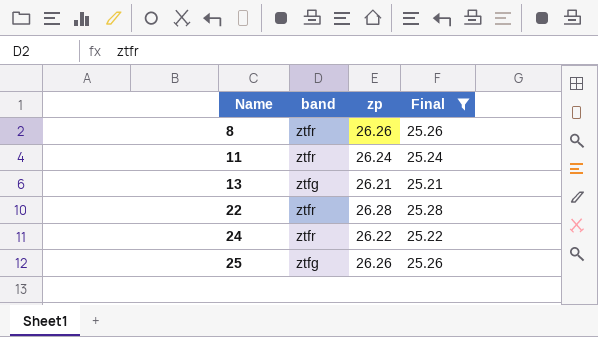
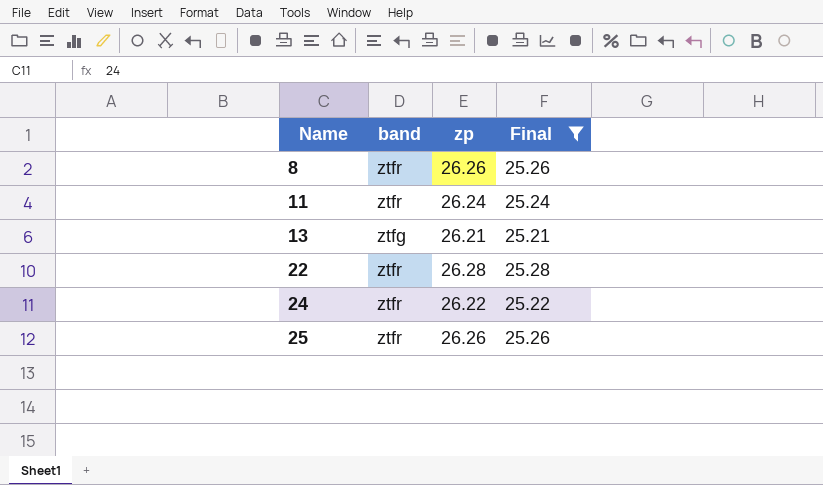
25 | band: ztfg -> ztfr

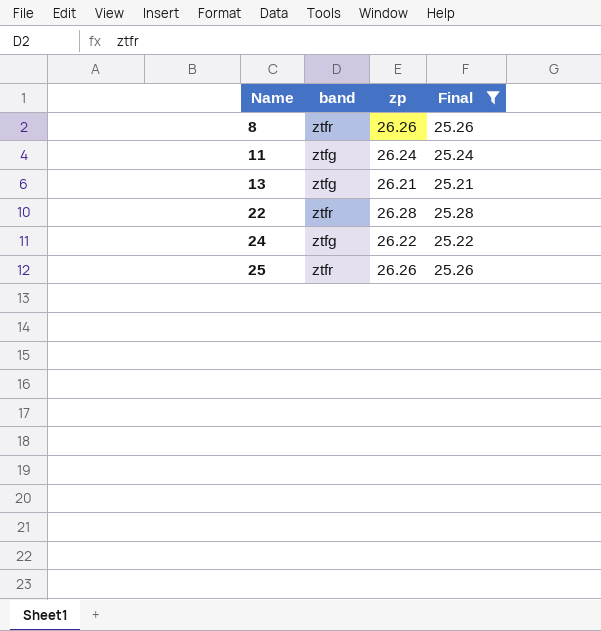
11 | band: ztfr -> ztfg
24 | band: ztfr -> ztfg

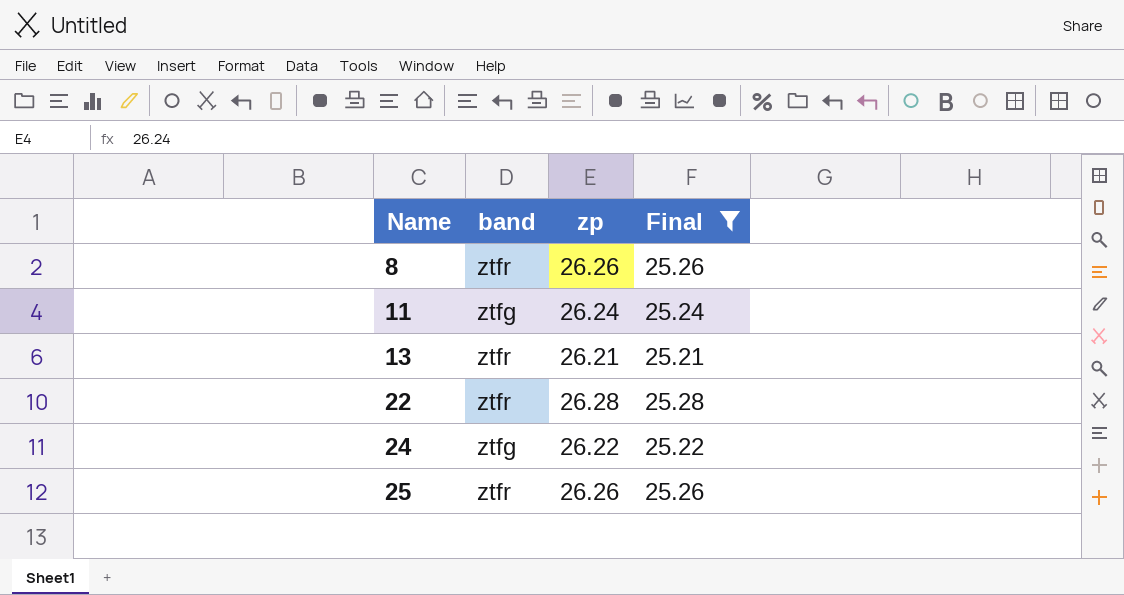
13 | band: ztfg -> ztfr

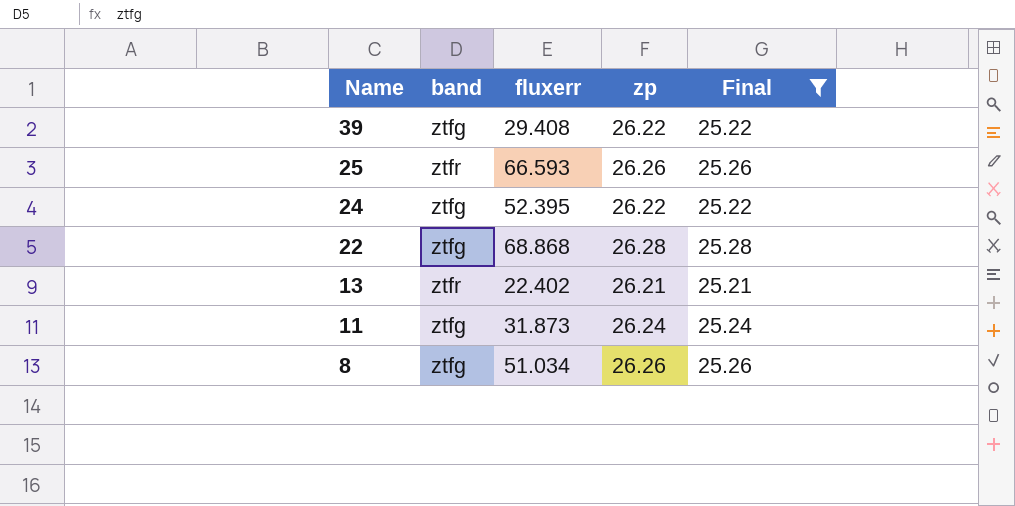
row order: Name ascending -> Name descending
column fluxerr | position: none -> 3
row 39: none -> ztfg | 29.408 | 26.22 | 25.22
22 | band: ztfr -> ztfg
8 | band: ztfr -> ztfg

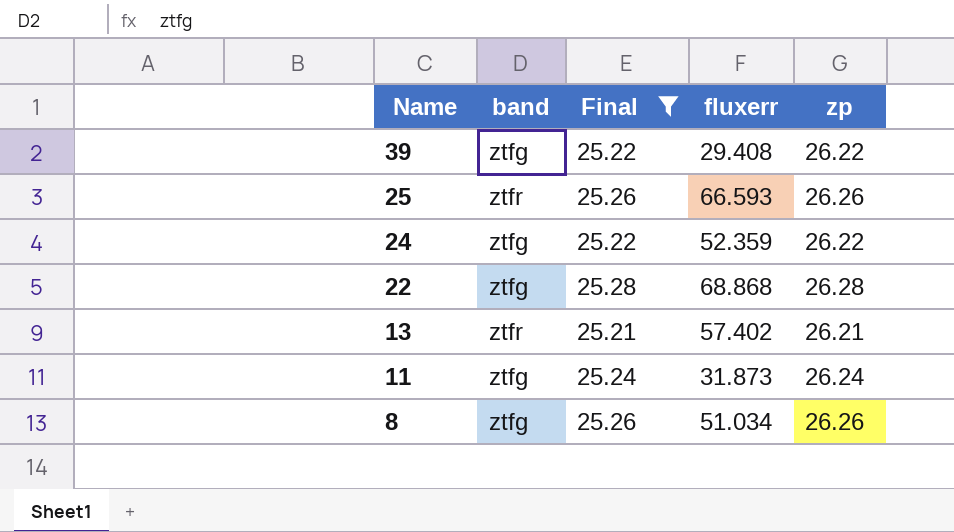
column Final | position: 5 -> 3
24 | fluxerr: 52.395 -> 52.359
13 | fluxerr: 22.402 -> 57.402

